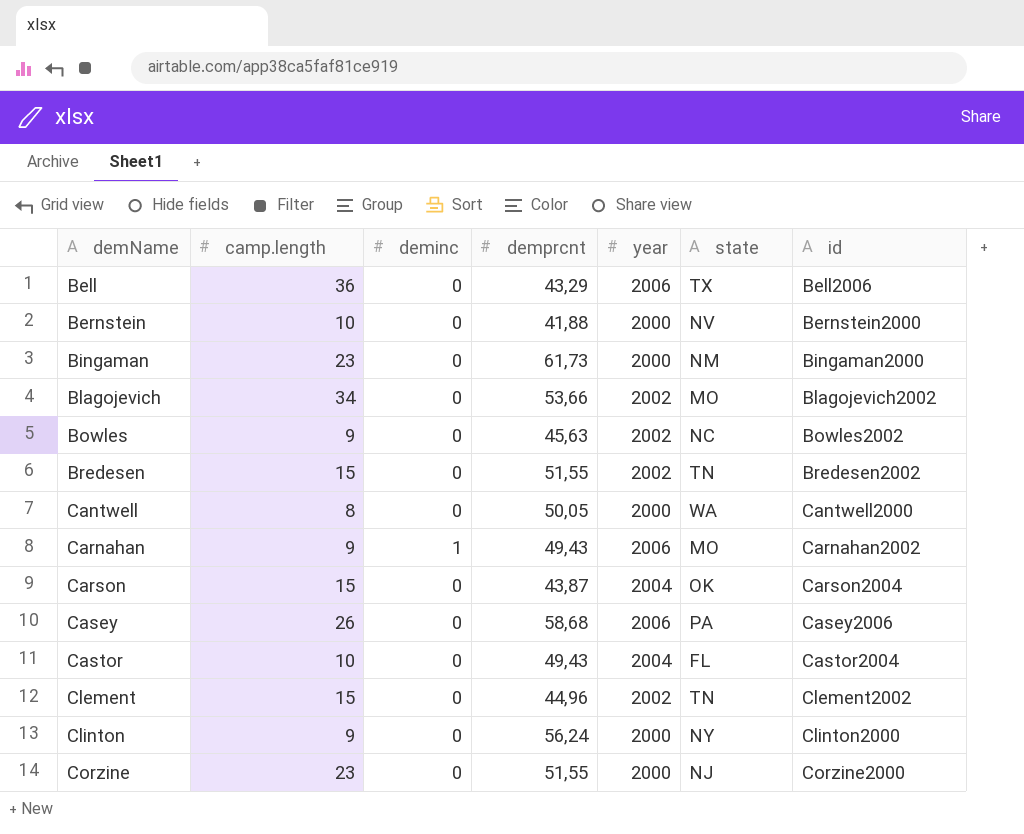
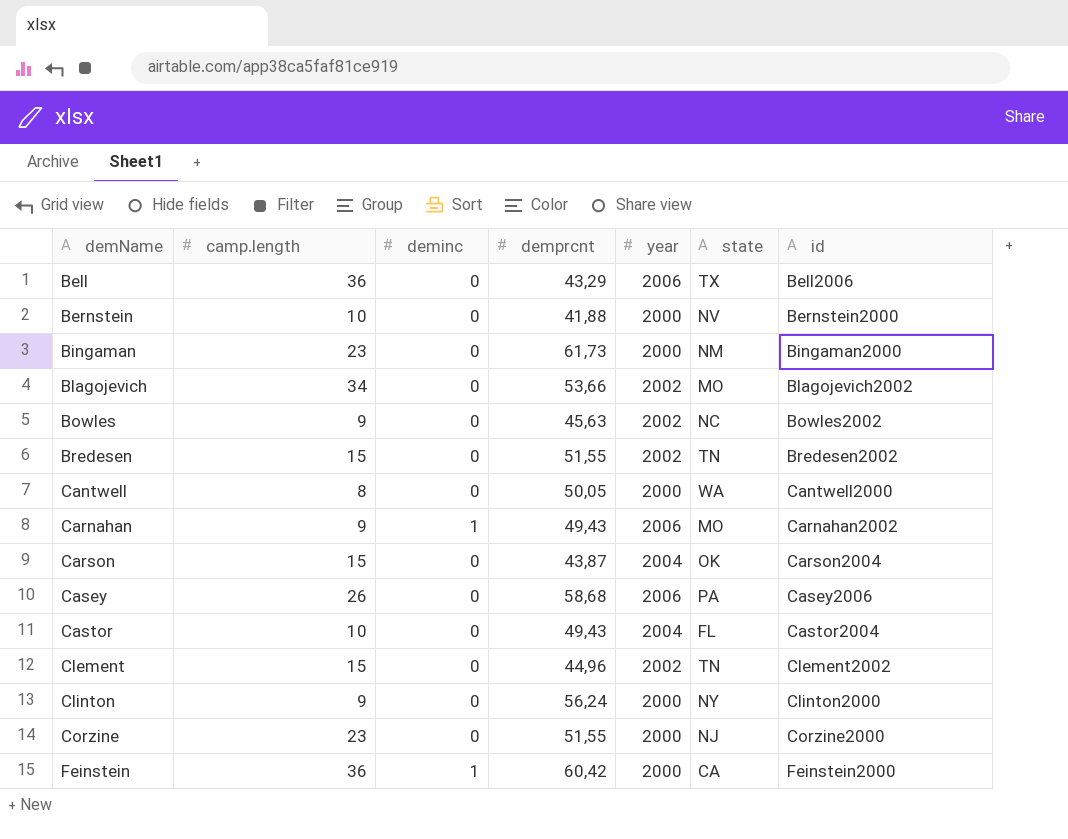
row Feinstein: none -> 36 | 1 | 60,42 | 2000 | CA | Feinstein2000

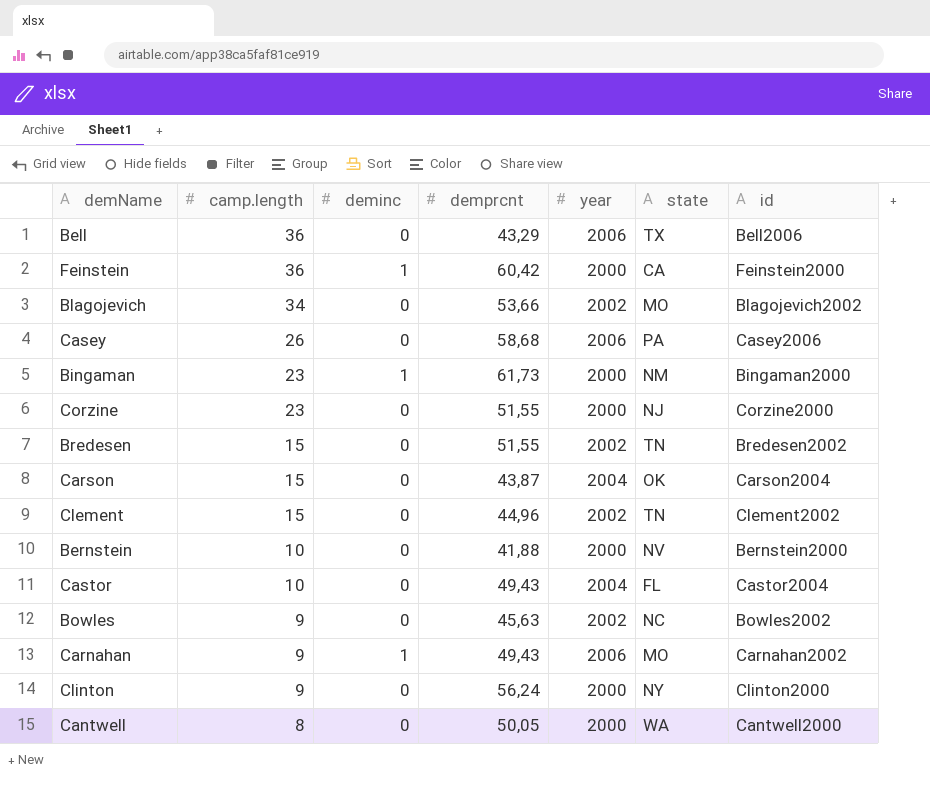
row order: demName ascending -> camp.length descending
Bingaman | deminc: 0 -> 1

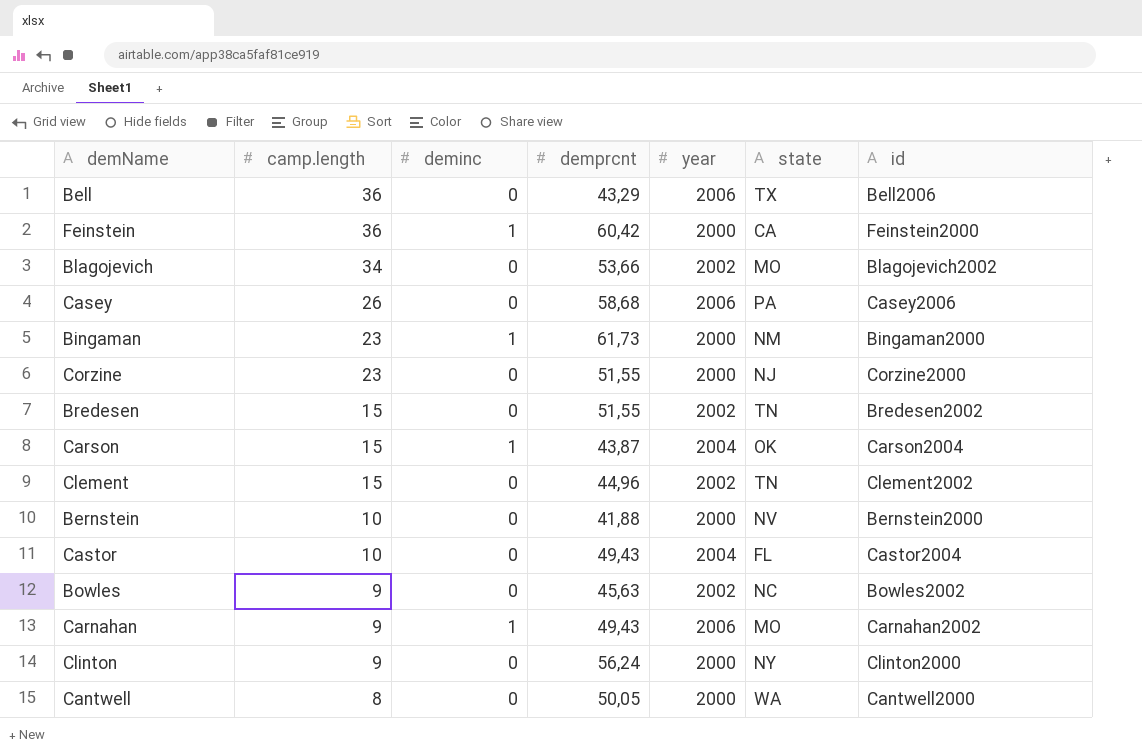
Carson | deminc: 0 -> 1

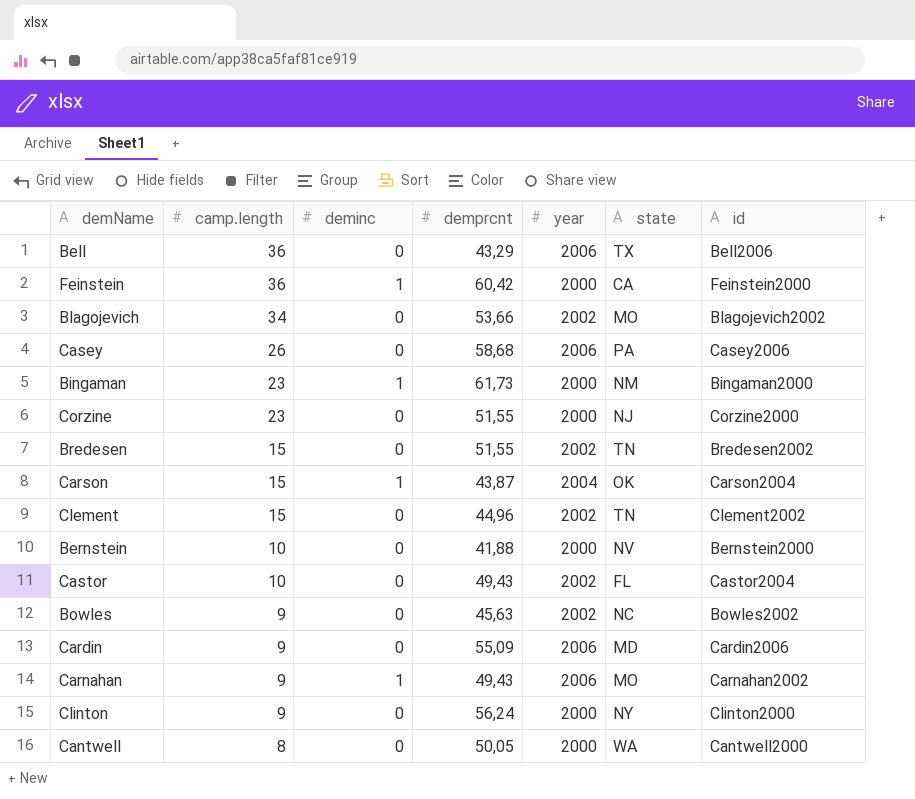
Castor | year: 2004 -> 2002
row Cardin: none -> 9 | 0 | 55,09 | 2006 | MD | Cardin2006

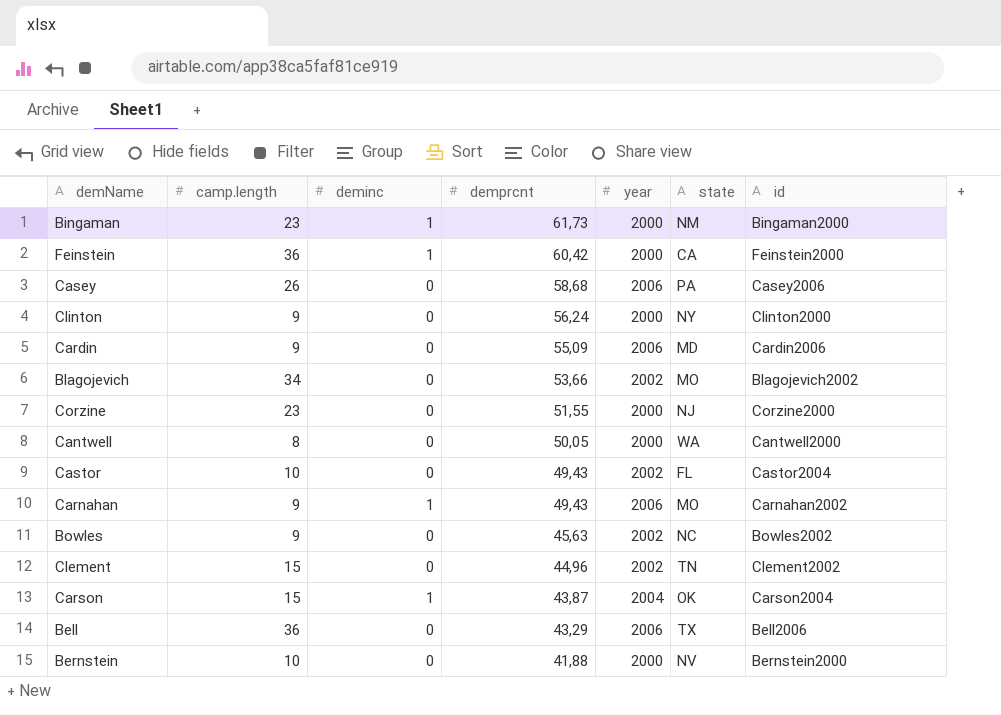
row order: camp.length descending -> demprcnt descending
row Bredesen: 15 | 0 | 51,55 | 2002 | TN | Bredesen2002 -> none

